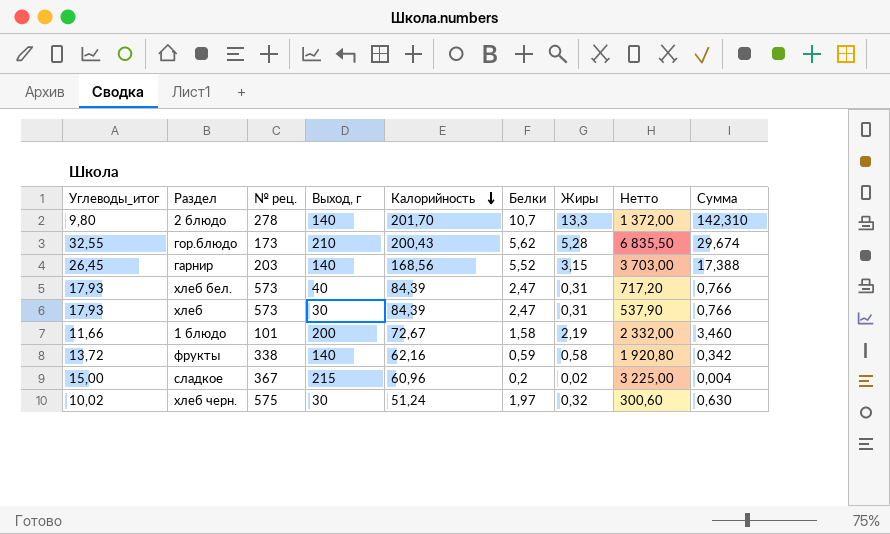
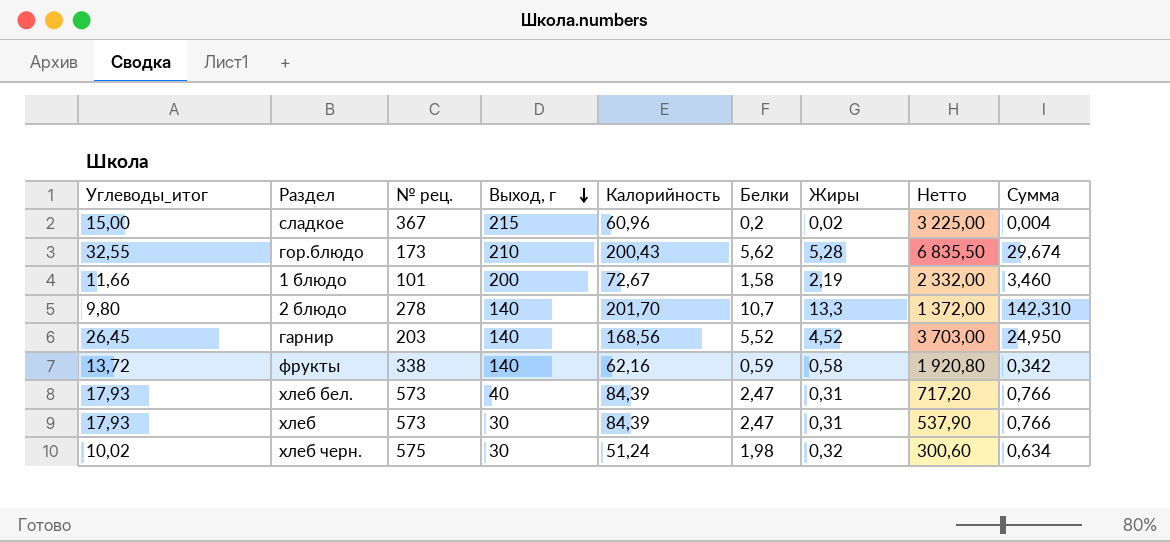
row order: Калорийность descending -> Выход, г descending
гарнир | Жиры: 3,15 -> 4,52
гарнир | Сумма: 17,388 -> 24,950
хлеб черн. | Белки: 1,97 -> 1,98
хлеб черн. | Сумма: 0,630 -> 0,634

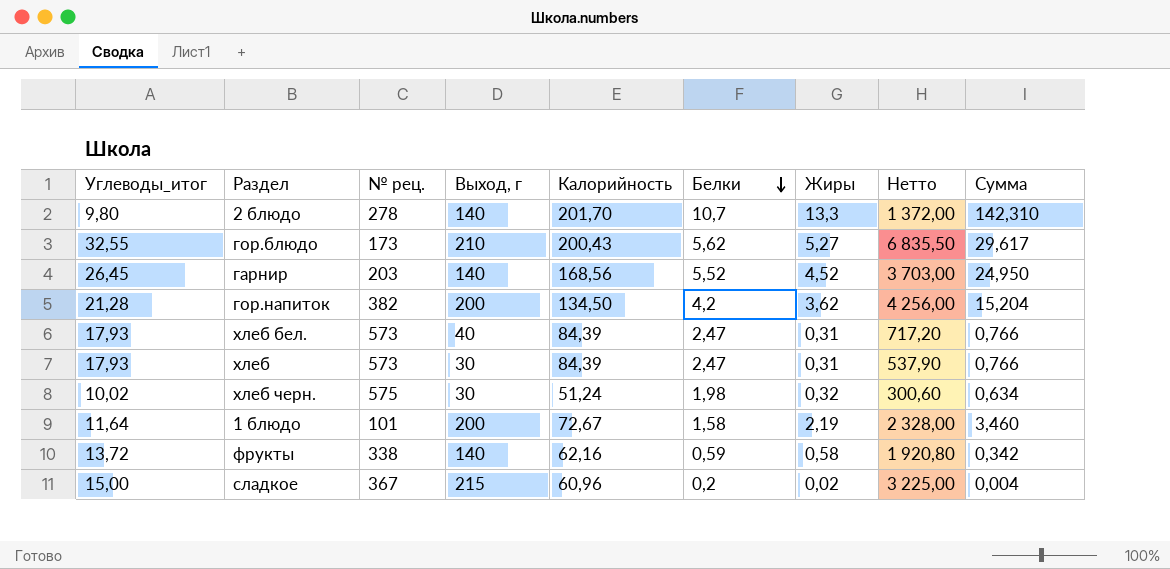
row order: Выход, г descending -> Белки descending
гор.блюдо | Жиры: 5,28 -> 5,27
гор.блюдо | Сумма: 29,674 -> 29,617
row гор.напиток: none -> 21,28 | 382 | 200 | 134,50 | 4,2 | 3,62 | 4 256,00 | 15,204
1 блюдо | Углеводы_итог: 11,66 -> 11,64
1 блюдо | Нетто: 2 332,00 -> 2 328,00

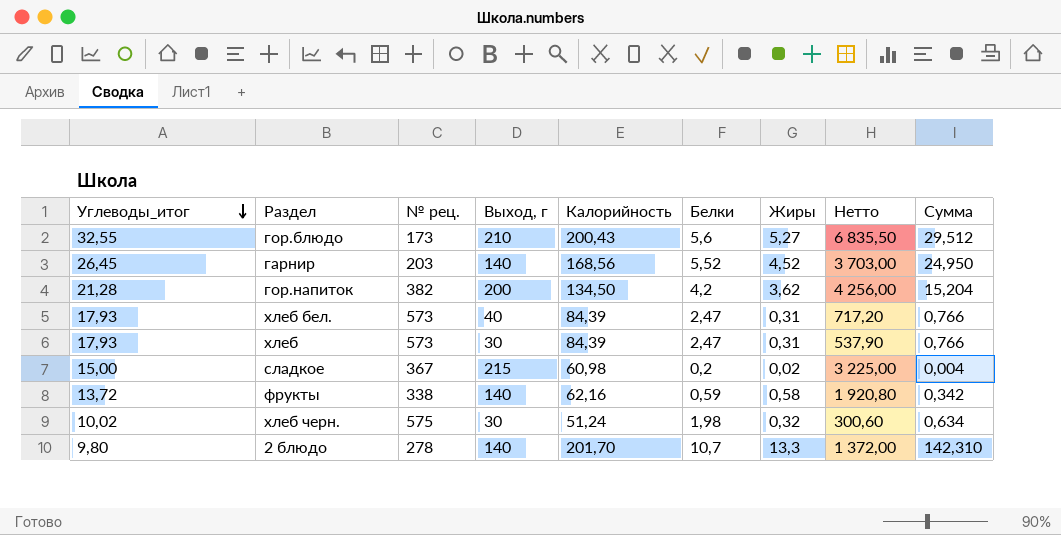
row order: Белки descending -> Углеводы_итог descending
row 1 блюдо: 11,64 | 101 | 200 | 72,67 | 1,58 | 2,19 | 2 328,00 | 3,460 -> none
гор.блюдо | Белки: 5,62 -> 5,6
гор.блюдо | Сумма: 29,617 -> 29,512
сладкое | Калорийность: 60,96 -> 60,98

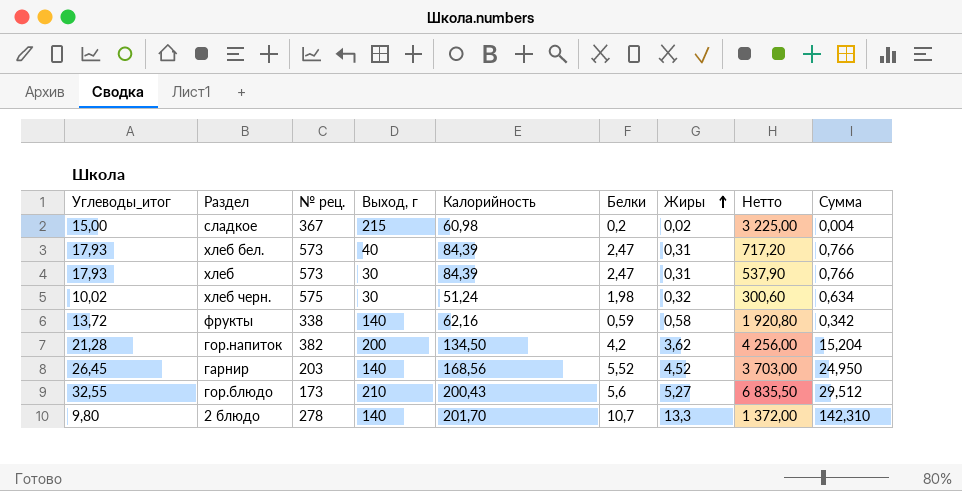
row order: Углеводы_итог descending -> Жиры ascending

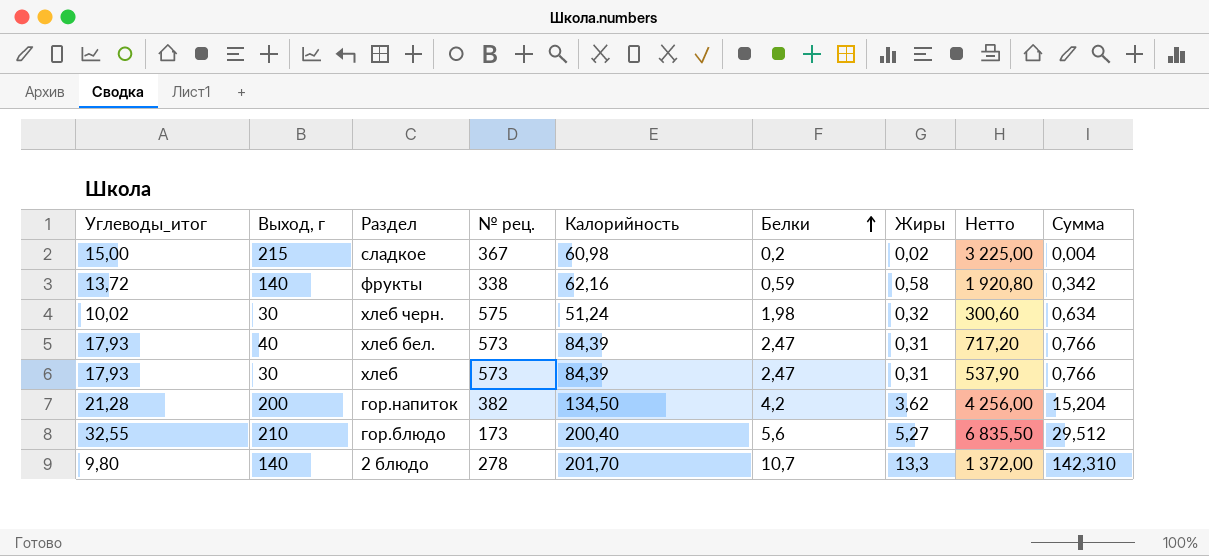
row order: Жиры ascending -> Белки ascending
column Выход, г | position: 4 -> 2
row гарнир: 26,45 | 203 | 140 | 168,56 | 5,52 | 4,52 | 3 703,00 | 24,950 -> none
гор.блюдо | Калорийность: 200,43 -> 200,40

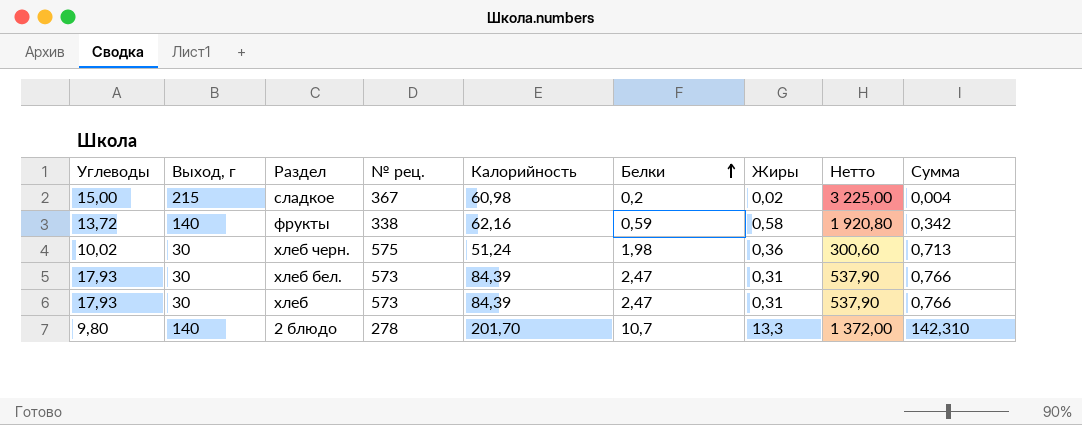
column name: Углеводы_итог -> Углеводы
row гор.напиток: 21,28 | 200 | 382 | 134,50 | 4,2 | 3,62 | 4 256,00 | 15,204 -> none
row гор.блюдо: 32,55 | 210 | 173 | 200,40 | 5,6 | 5,27 | 6 835,50 | 29,512 -> none
хлеб черн. | Жиры: 0,32 -> 0,36
хлеб черн. | Сумма: 0,634 -> 0,713
хлеб бел. | Выход, г: 40 -> 30
хлеб бел. | Нетто: 717,20 -> 537,90

